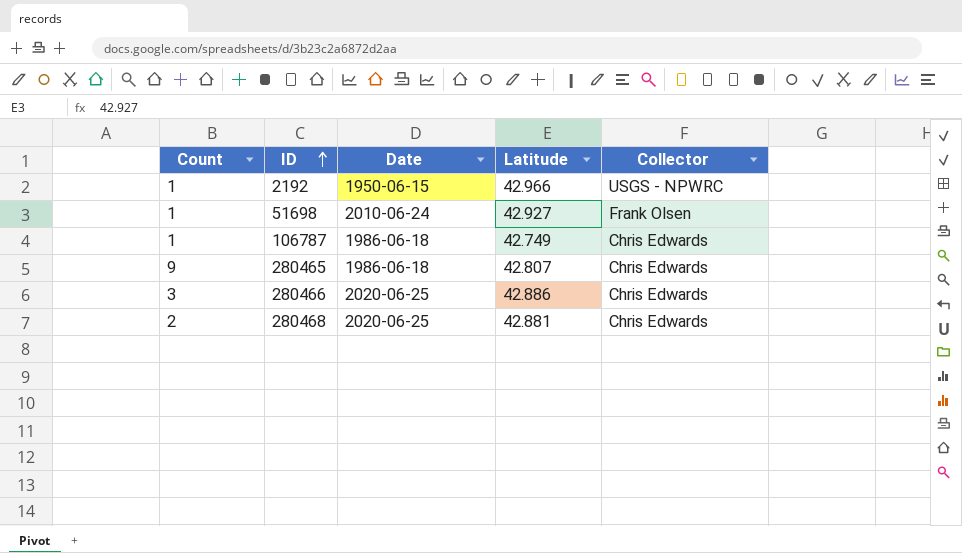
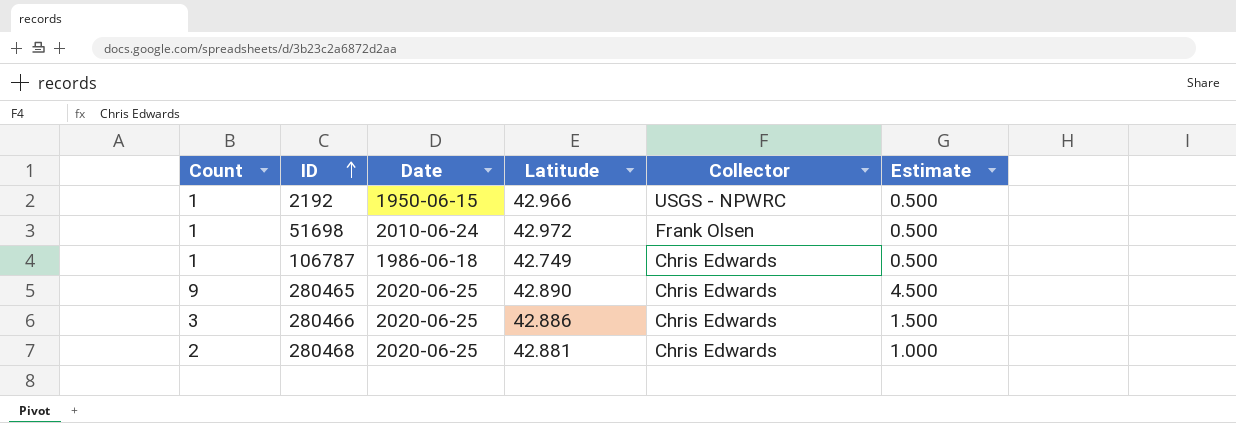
column Estimate | formula: none -> [Count] * 0.5
51698 | Latitude: 42.927 -> 42.972
280465 | Date: 1986-06-18 -> 2020-06-25
280465 | Latitude: 42.807 -> 42.890

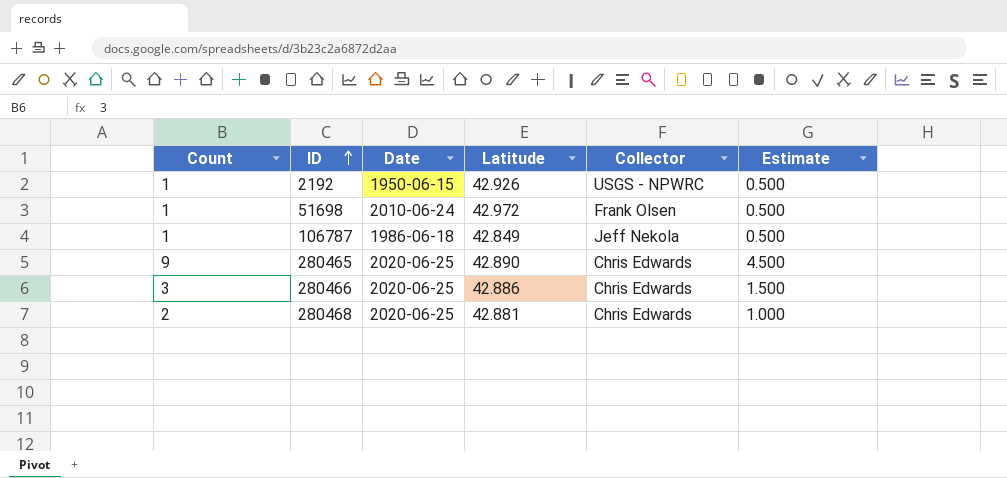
2192 | Latitude: 42.966 -> 42.926
106787 | Latitude: 42.749 -> 42.849
106787 | Collector: Chris Edwards -> Jeff Nekola

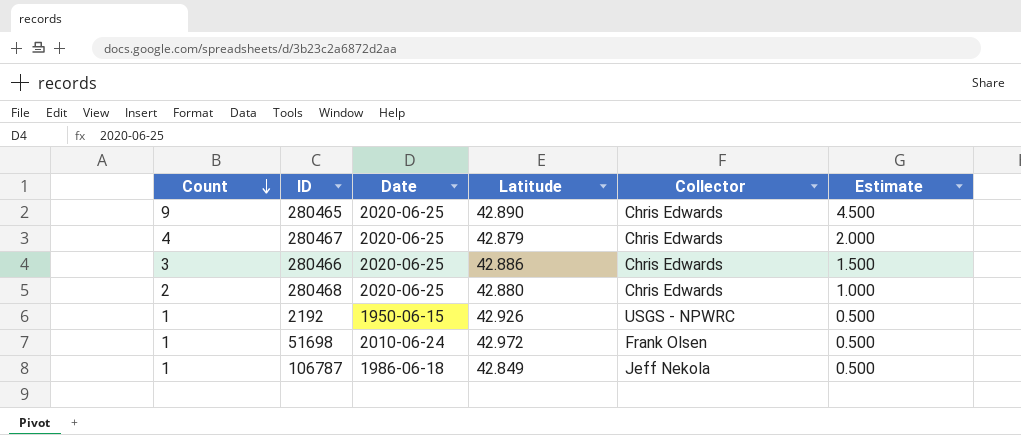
row order: ID ascending -> Count descending
row 280467: none -> 4 | 2020-06-25 | 42.879 | Chris Edwards | 2.000
280468 | Latitude: 42.881 -> 42.880

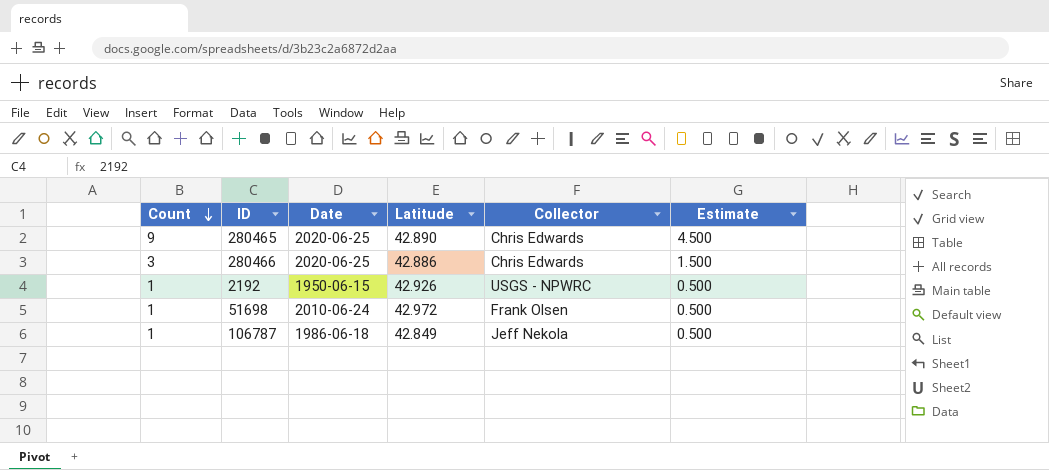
row 280467: 4 | 2020-06-25 | 42.879 | Chris Edwards | 2.000 -> none
row 280468: 2 | 2020-06-25 | 42.880 | Chris Edwards | 1.000 -> none

